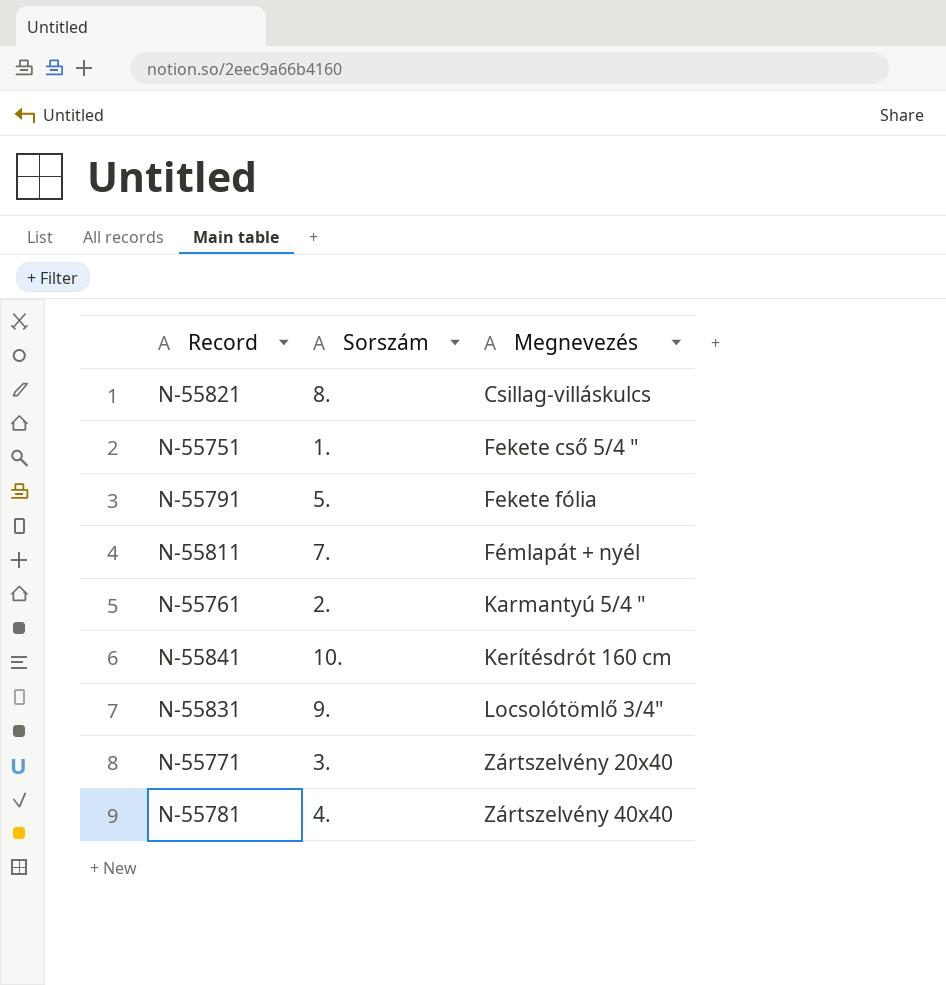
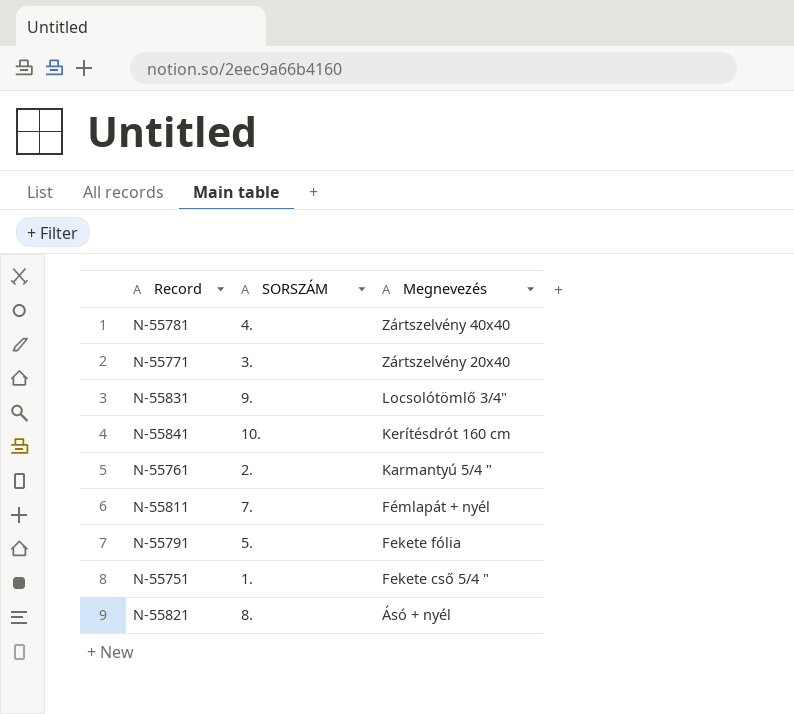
row order: Megnevezés ascending -> Megnevezés descending
column name: Sorszám -> SORSZÁM
N-55821 | Megnevezés: Csillag-villáskulcs -> Ásó + nyél

